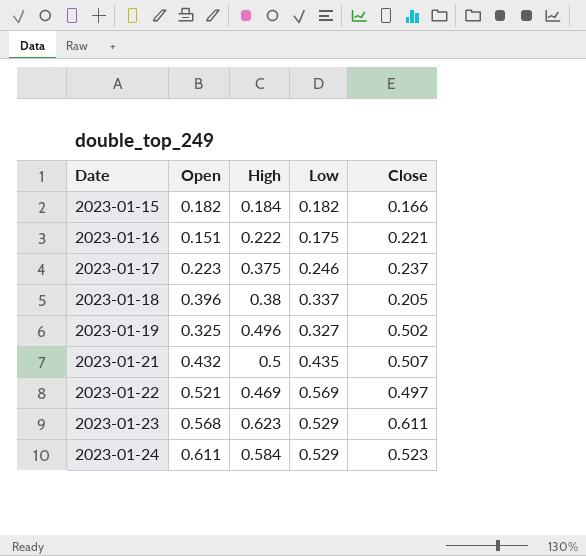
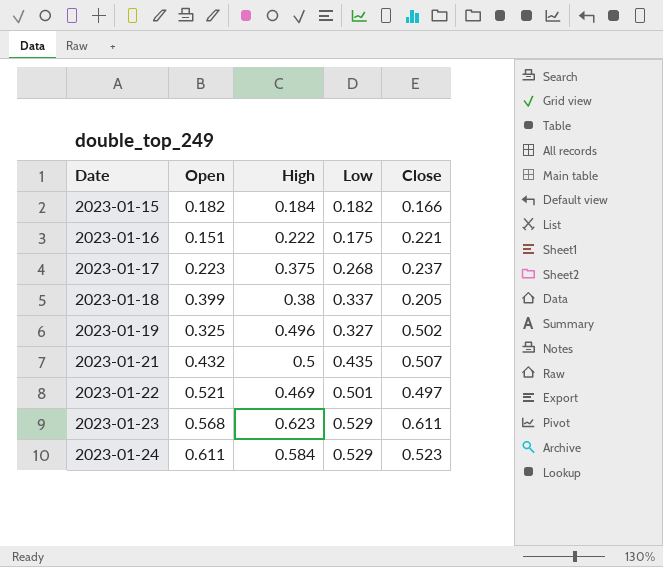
2023-01-17 | Low: 0.246 -> 0.268
2023-01-18 | Open: 0.396 -> 0.399
2023-01-22 | Low: 0.569 -> 0.501

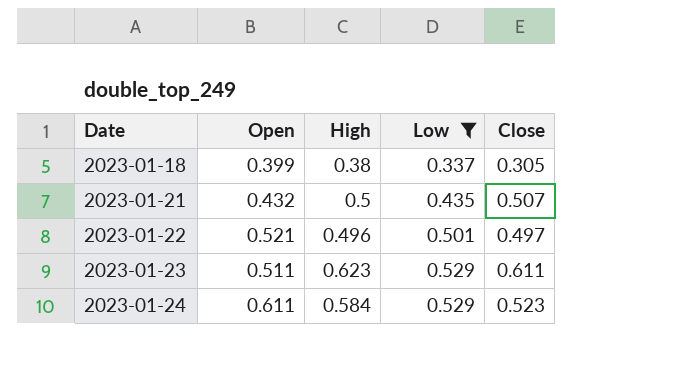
filter: none -> Low >= 0.337
2023-01-18 | Close: 0.205 -> 0.305
2023-01-22 | High: 0.469 -> 0.496
2023-01-23 | Open: 0.568 -> 0.511

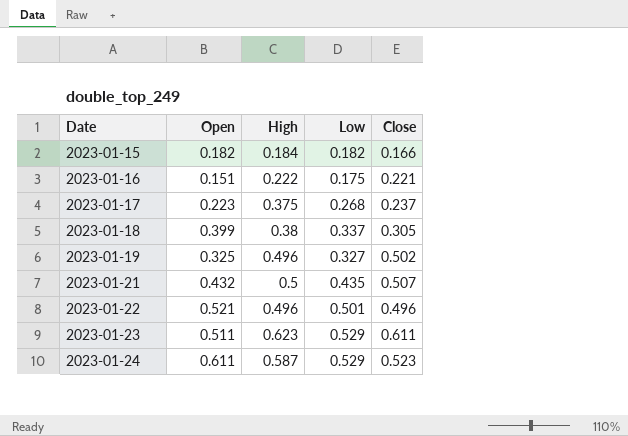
filter: Low >= 0.337 -> none
2023-01-22 | Close: 0.497 -> 0.496
2023-01-24 | High: 0.584 -> 0.587

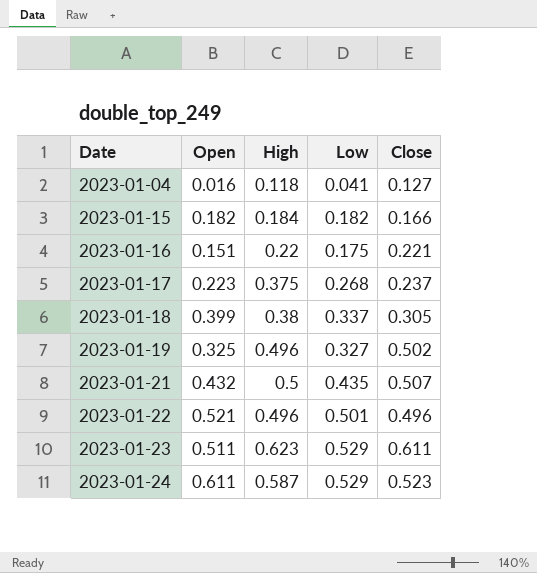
row 2023-01-04: none -> 0.016 | 0.118 | 0.041 | 0.127
2023-01-16 | High: 0.222 -> 0.22

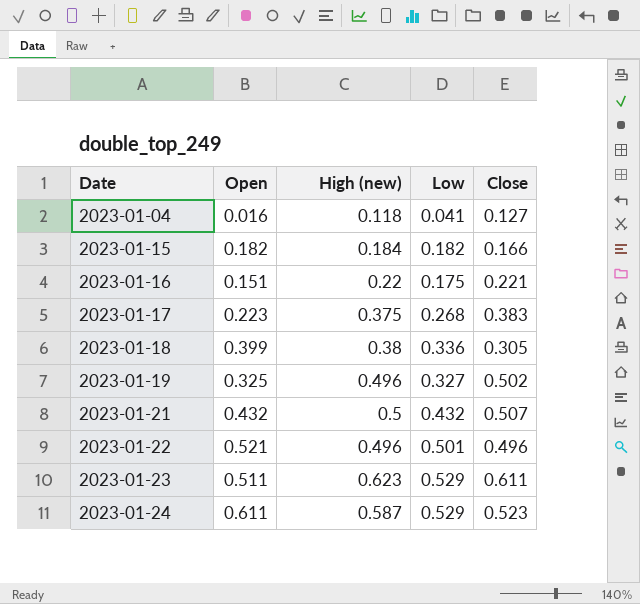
column name: High -> High (new)
2023-01-17 | Close: 0.237 -> 0.383
2023-01-18 | Low: 0.337 -> 0.336
2023-01-21 | Low: 0.435 -> 0.432

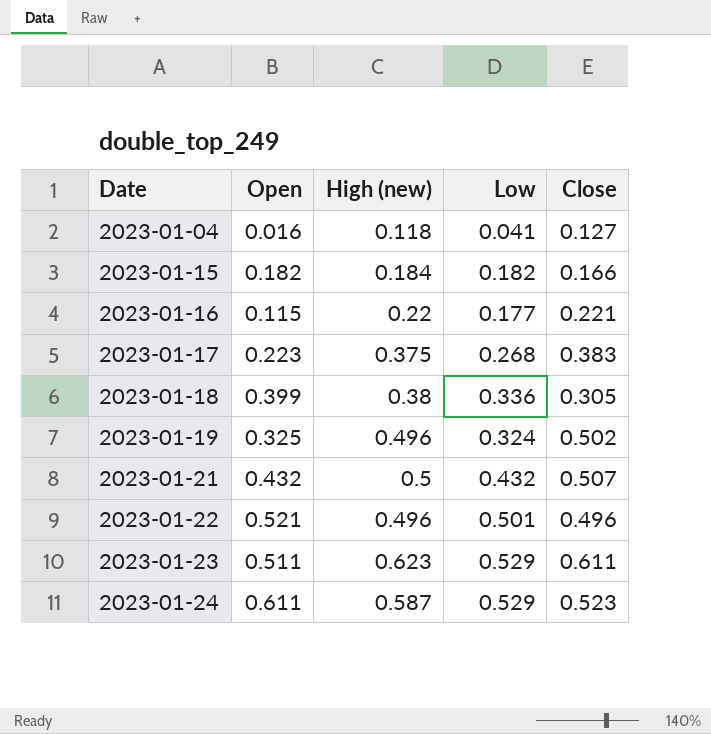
2023-01-16 | Open: 0.151 -> 0.115
2023-01-16 | Low: 0.175 -> 0.177
2023-01-19 | Low: 0.327 -> 0.324

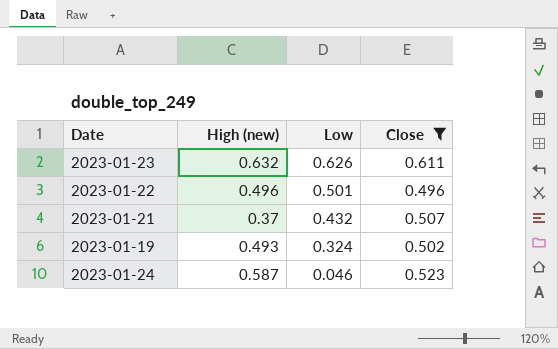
filter: none -> Close >= 0.496
row order: Date ascending -> Low descending
column Open | position: 2 -> none
2023-01-23 | High (new): 0.623 -> 0.632
2023-01-23 | Low: 0.529 -> 0.626
2023-01-21 | High (new): 0.5 -> 0.37
2023-01-19 | High (new): 0.496 -> 0.493
2023-01-24 | Low: 0.529 -> 0.046

